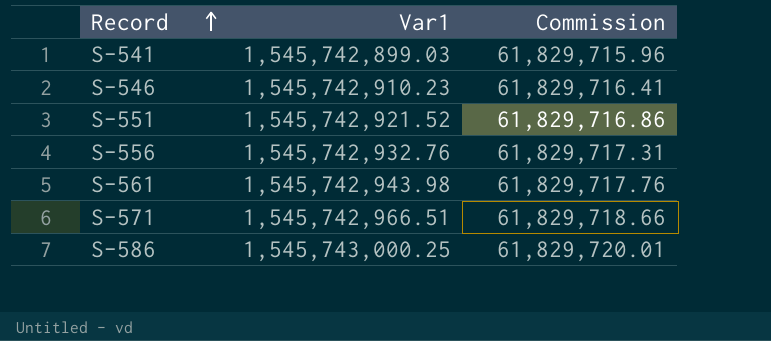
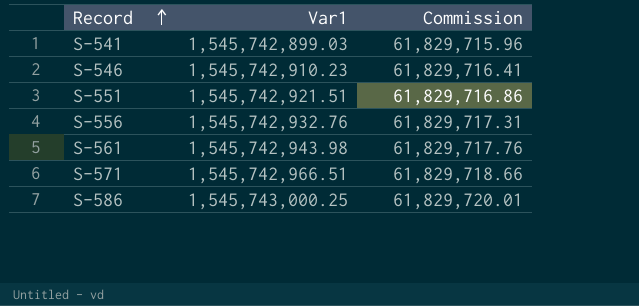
S-551 | Var1: 1,545,742,921.52 -> 1,545,742,921.51

